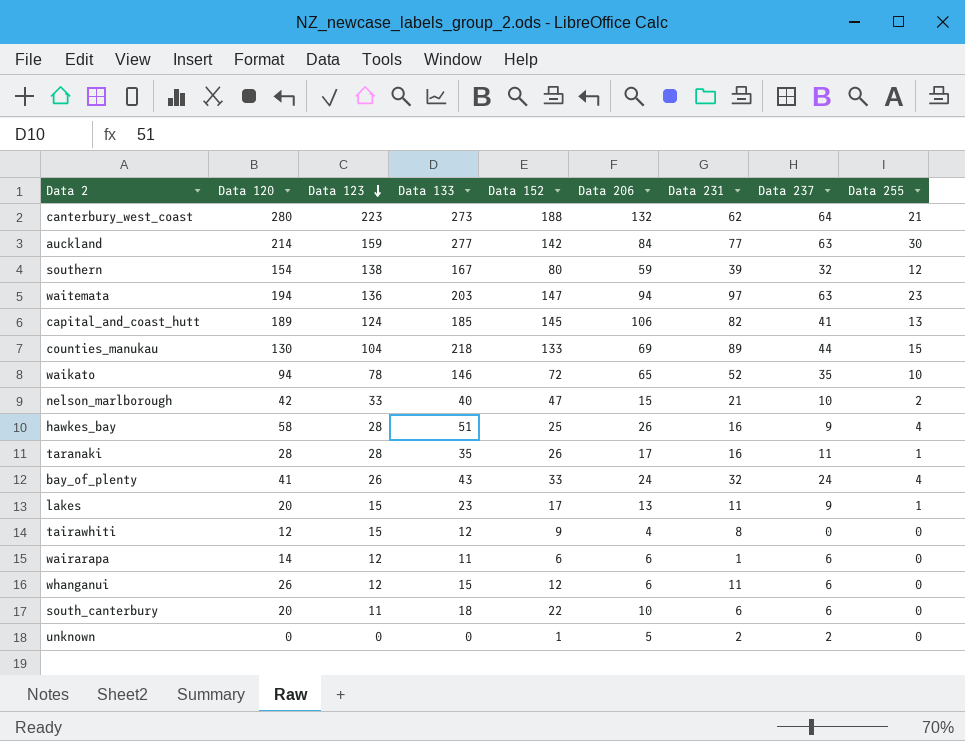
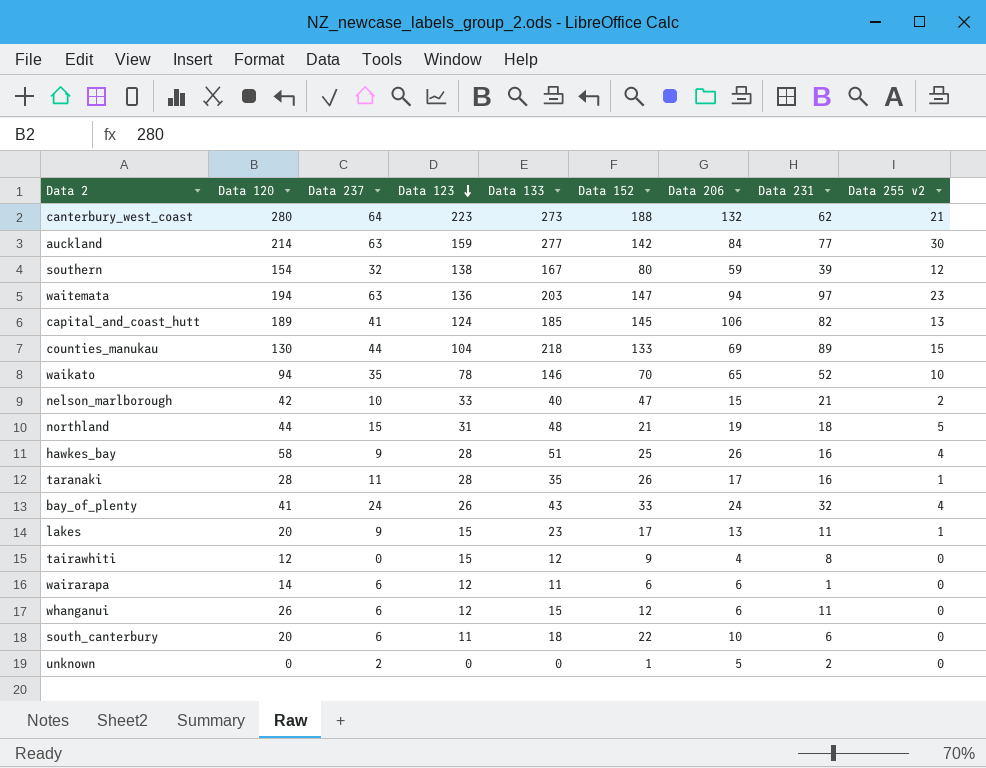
column Data 237 | position: 8 -> 3
column name: Data 255 -> Data 255 v2
waikato | Data 152: 72 -> 70
row northland: none -> 44 | 15 | 31 | 48 | 21 | 19 | 18 | 5

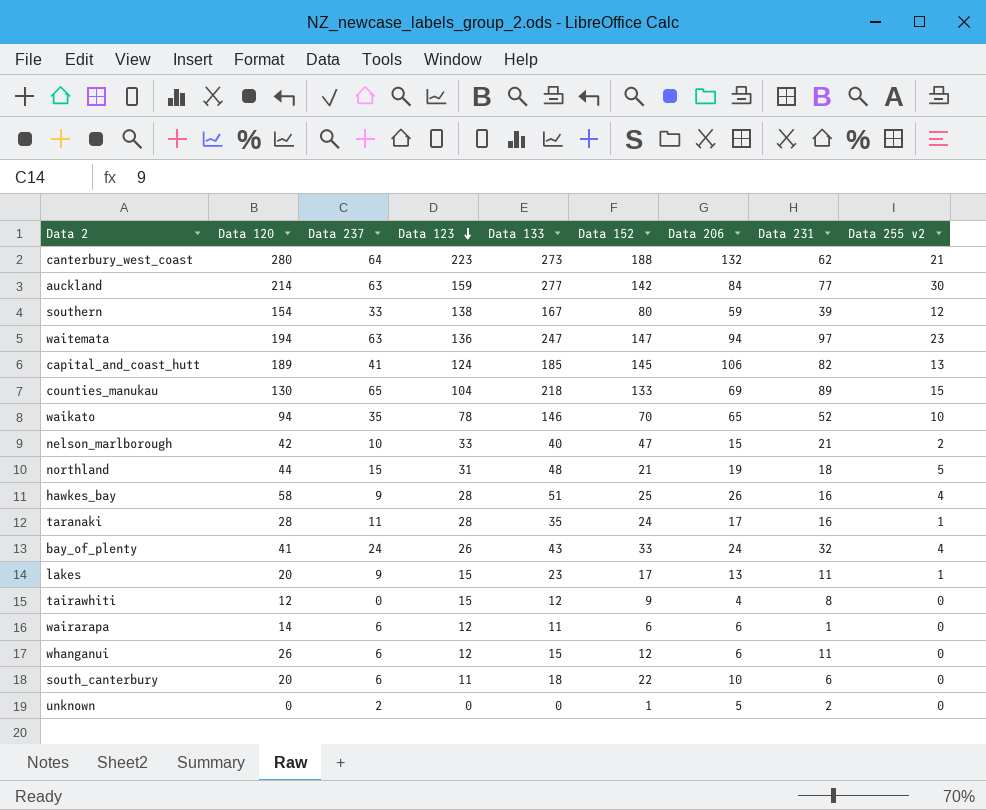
southern | Data 237: 32 -> 33
waitemata | Data 133: 203 -> 247
counties_manukau | Data 237: 44 -> 65
taranaki | Data 152: 26 -> 24

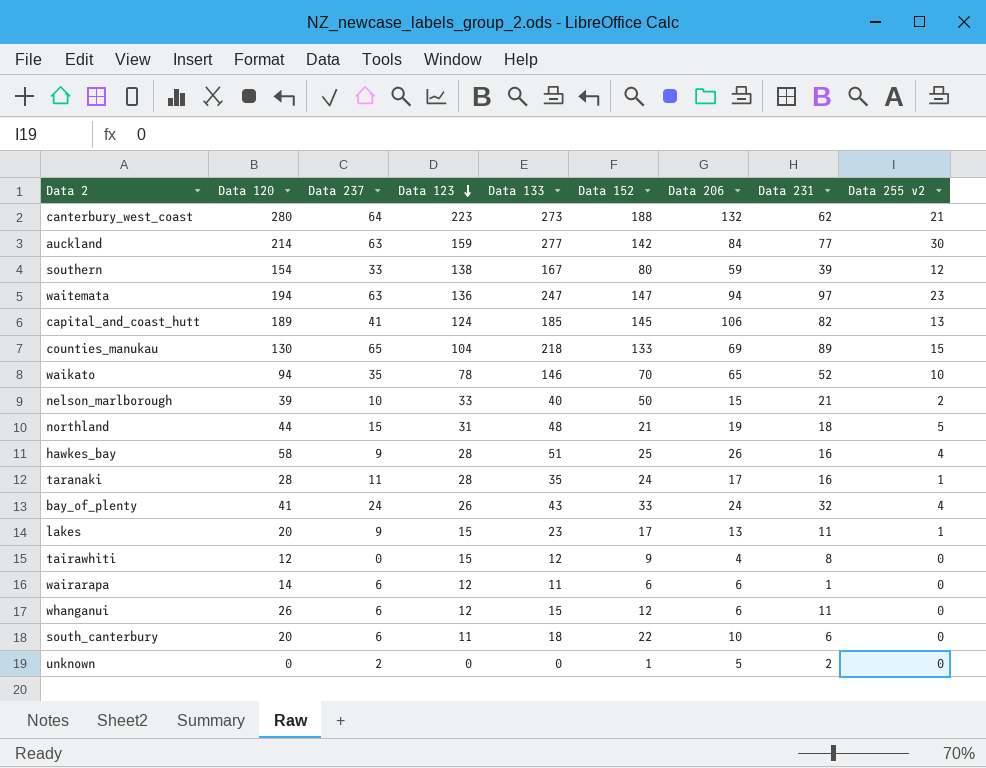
nelson_marlborough | Data 120: 42 -> 39
nelson_marlborough | Data 152: 47 -> 50

